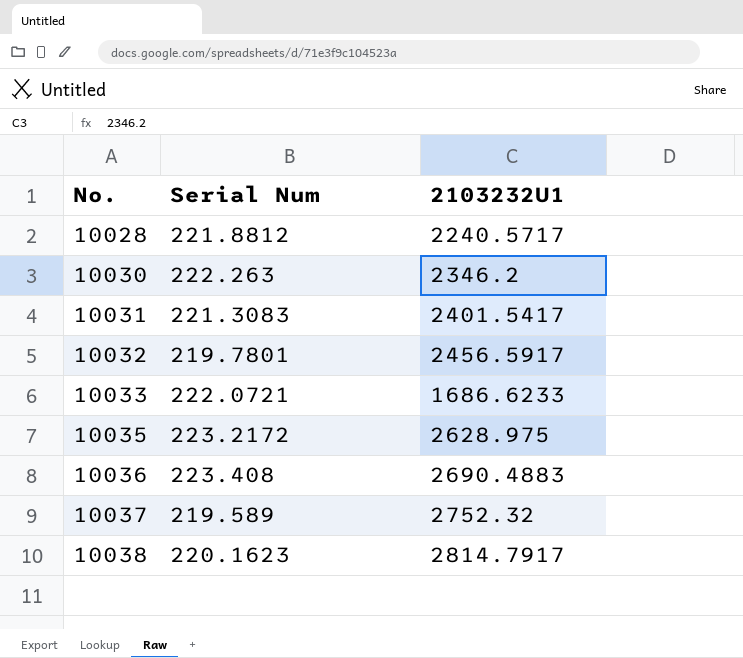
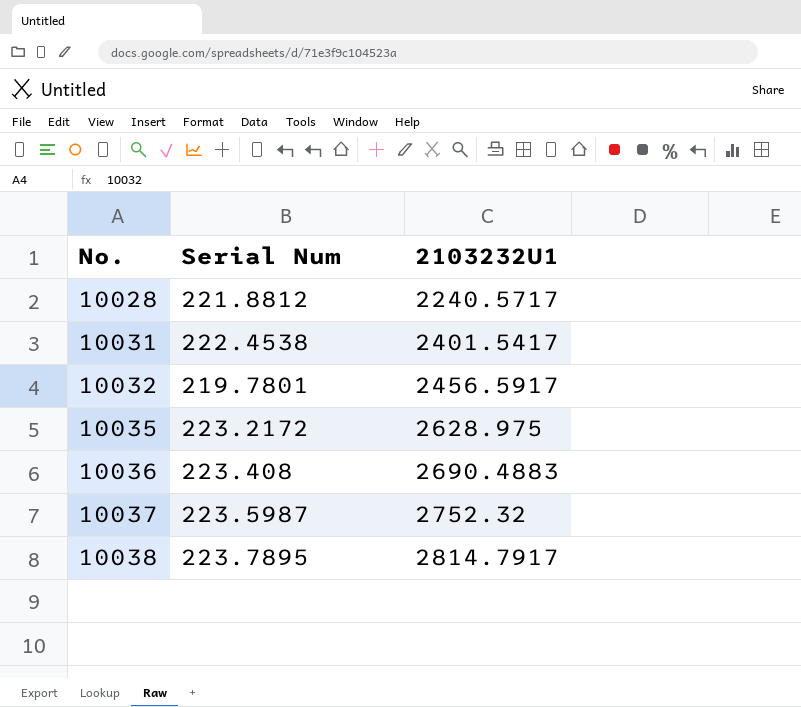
row 10030: 222.263 | 2346.2 -> none
row 10033: 222.0721 | 1686.6233 -> none
10031 | Serial Num: 221.3083 -> 222.4538
10037 | Serial Num: 219.589 -> 223.5987
10038 | Serial Num: 220.1623 -> 223.7895

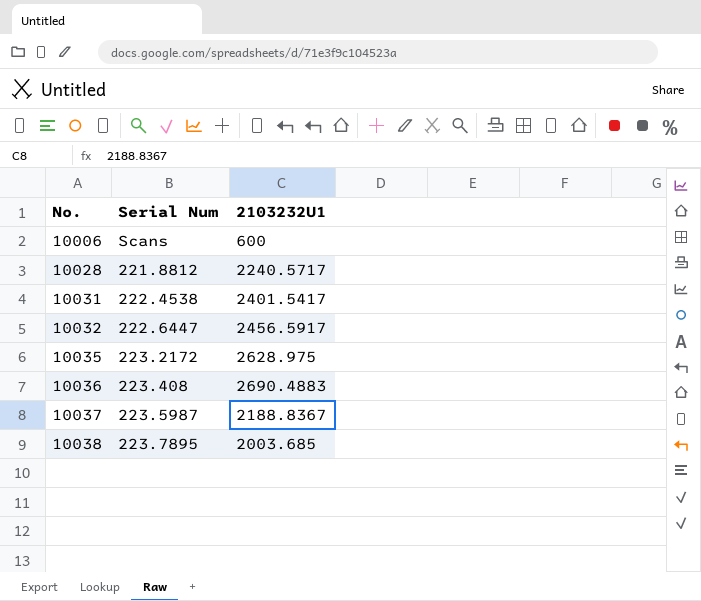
row 10006: none -> Scans | 600
10032 | Serial Num: 219.7801 -> 222.6447
10037 | 2103232U1: 2752.32 -> 2188.8367
10038 | 2103232U1: 2814.7917 -> 2003.685

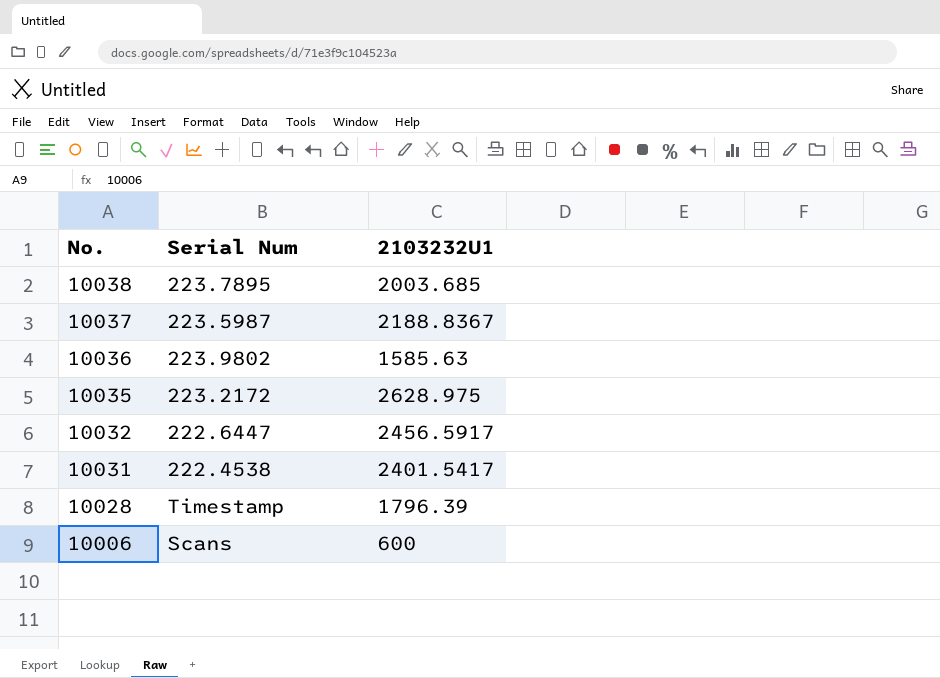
row order: No. ascending -> No. descending
10036 | Serial Num: 223.408 -> 223.9802
10036 | 2103232U1: 2690.4883 -> 1585.63
10028 | Serial Num: 221.8812 -> Timestamp
10028 | 2103232U1: 2240.5717 -> 1796.39

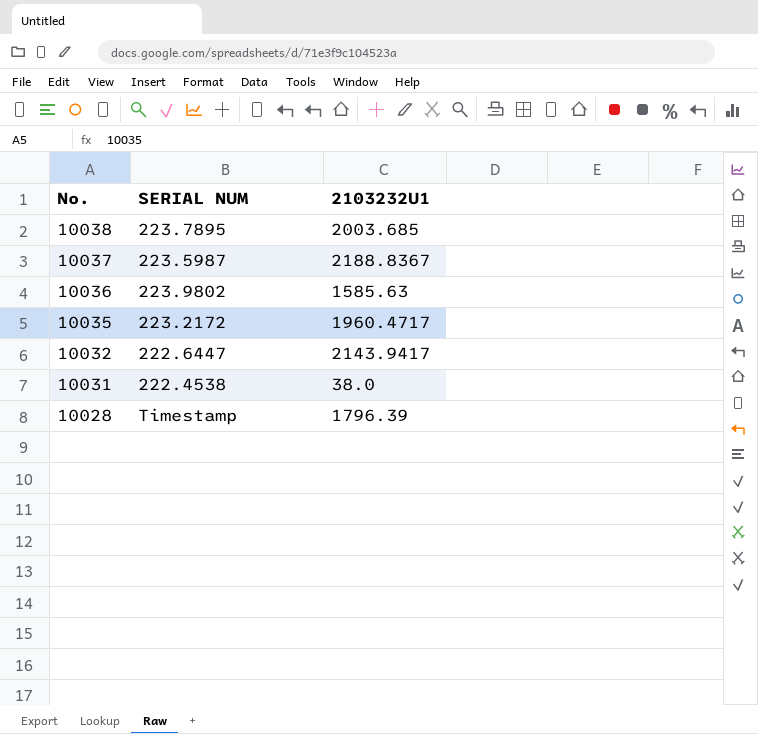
column name: Serial Num -> SERIAL NUM
row 10006: Scans | 600 -> none
10035 | 2103232U1: 2628.975 -> 1960.4717
10032 | 2103232U1: 2456.5917 -> 2143.9417
10031 | 2103232U1: 2401.5417 -> 38.0

